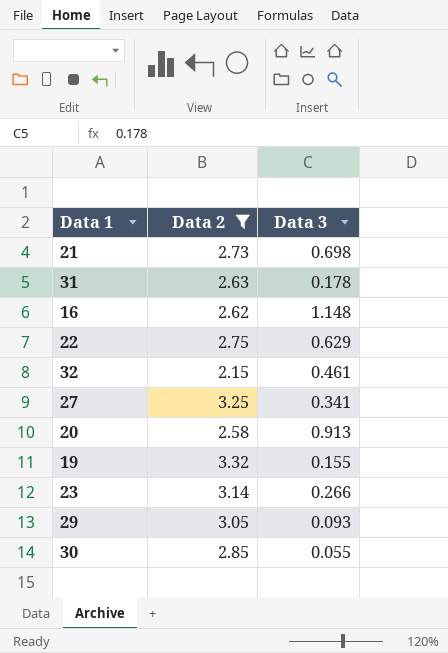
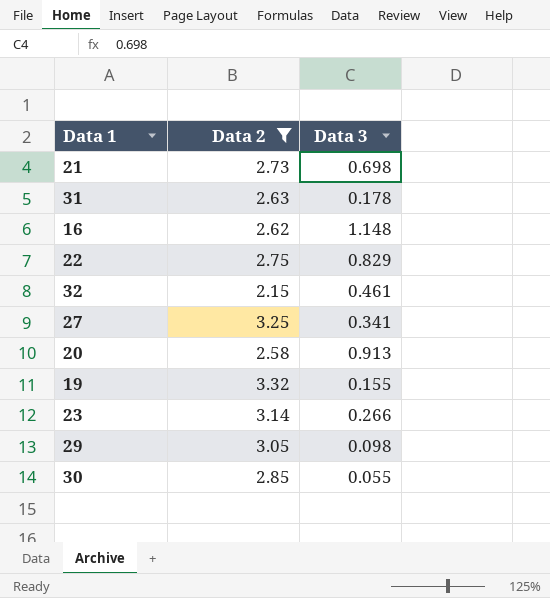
22 | Data 3: 0.629 -> 0.829
29 | Data 3: 0.093 -> 0.098

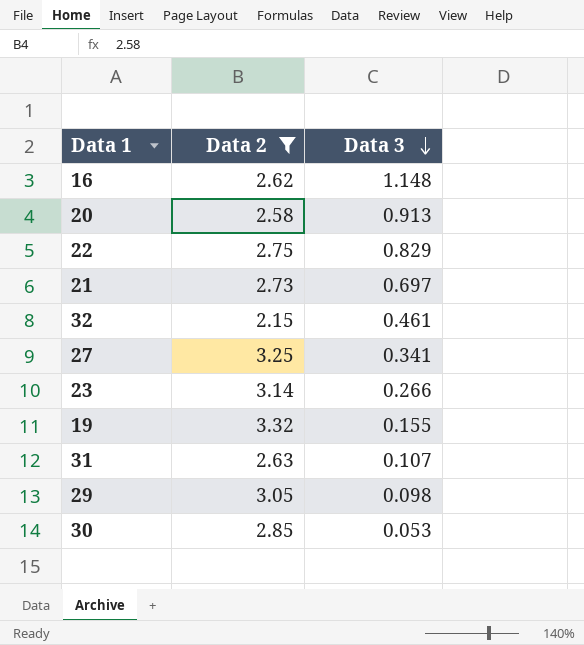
row order: none -> Data 3 descending
21 | Data 3: 0.698 -> 0.697
31 | Data 3: 0.178 -> 0.107
30 | Data 3: 0.055 -> 0.053

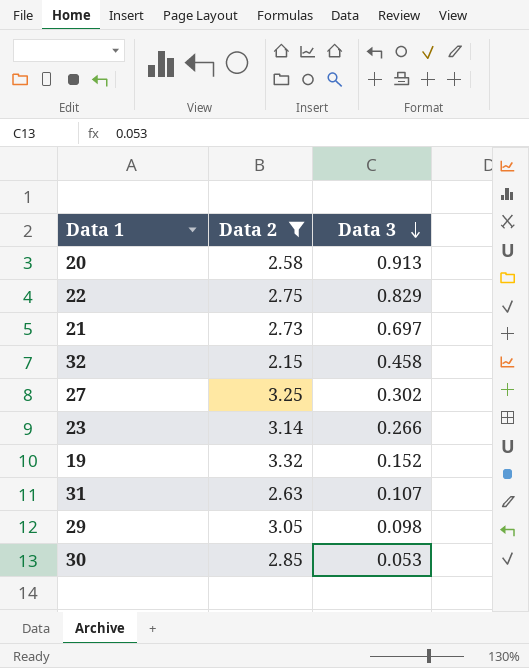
row 16: 2.62 | 1.148 -> none
32 | Data 3: 0.461 -> 0.458
27 | Data 3: 0.341 -> 0.302
19 | Data 3: 0.155 -> 0.152

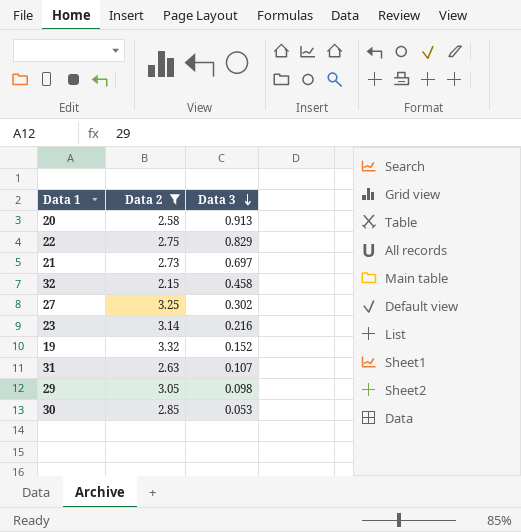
23 | Data 3: 0.266 -> 0.216

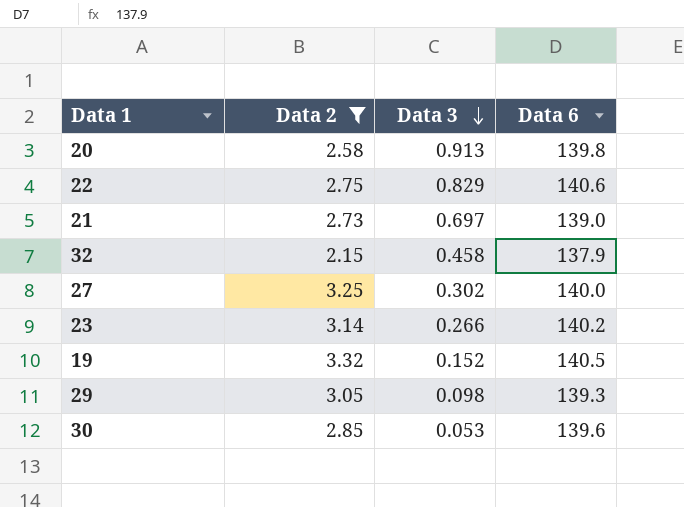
column Data 6 | position: none -> 4
row 31: 2.63 | 0.107 -> none
23 | Data 3: 0.216 -> 0.266

